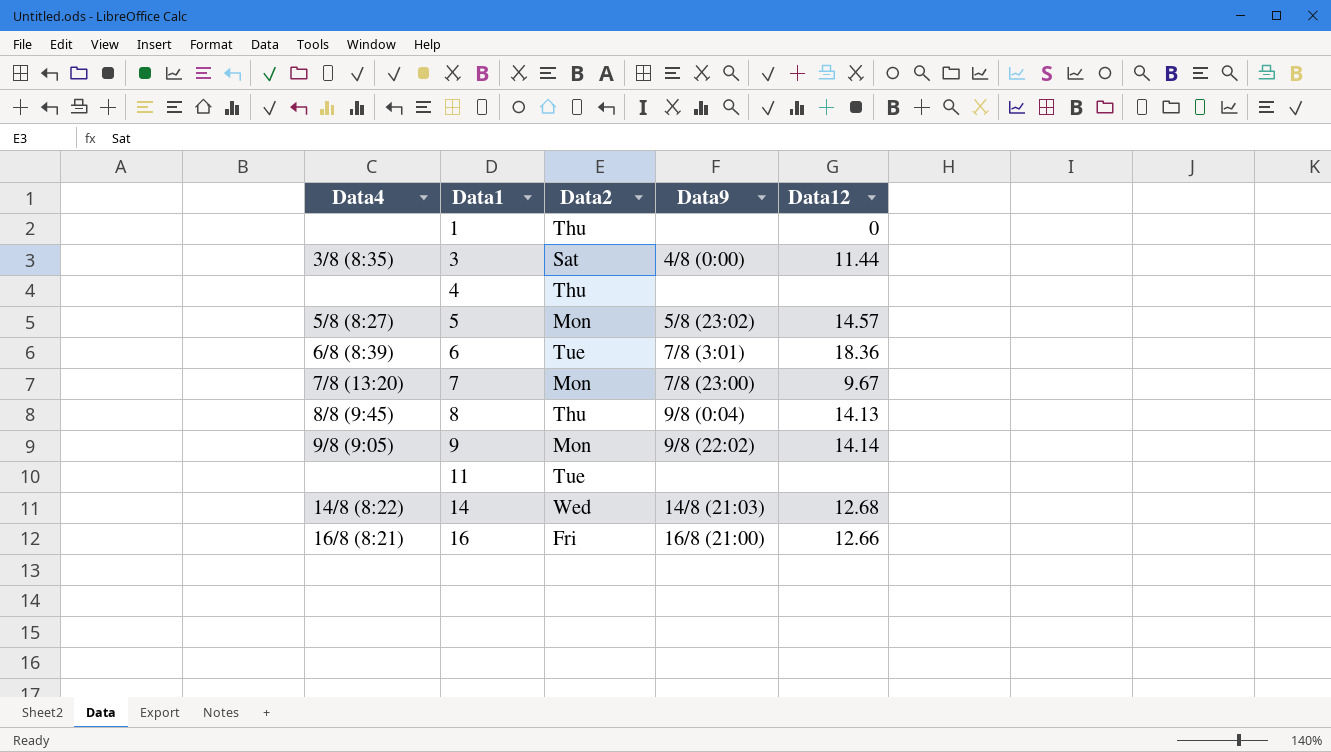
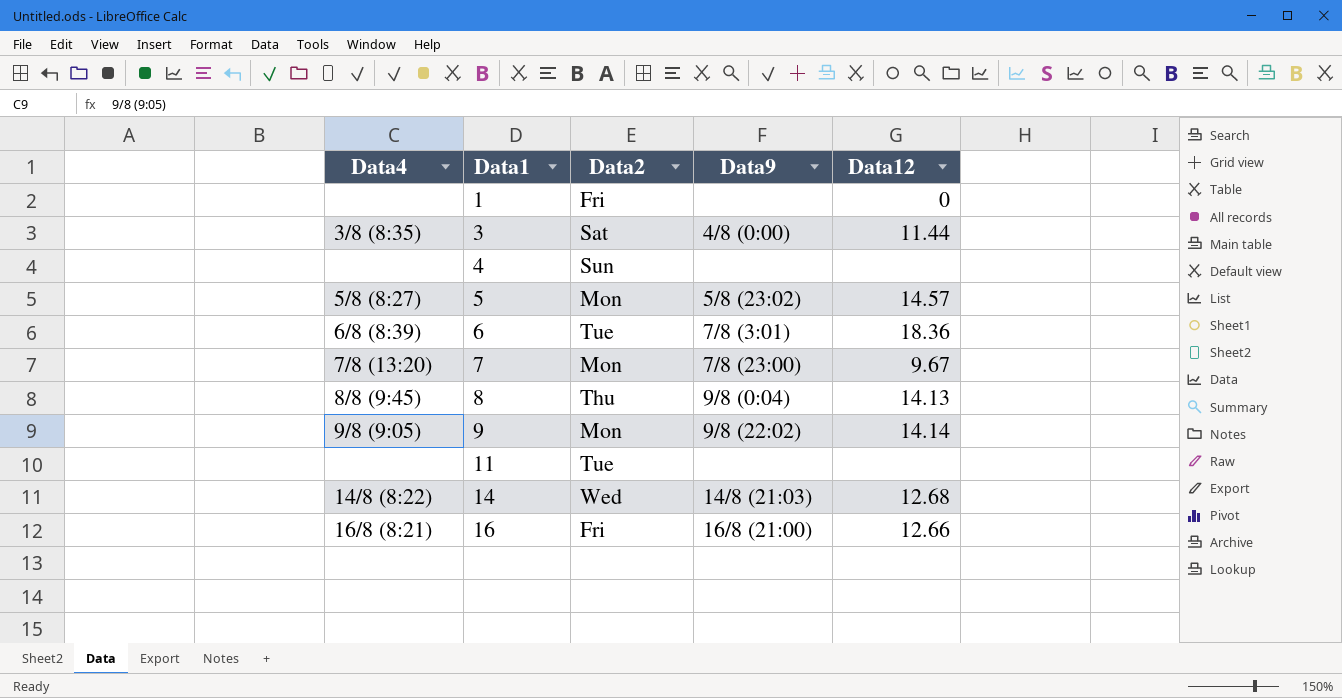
1 | Data2: Thu -> Fri
4 | Data2: Thu -> Sun

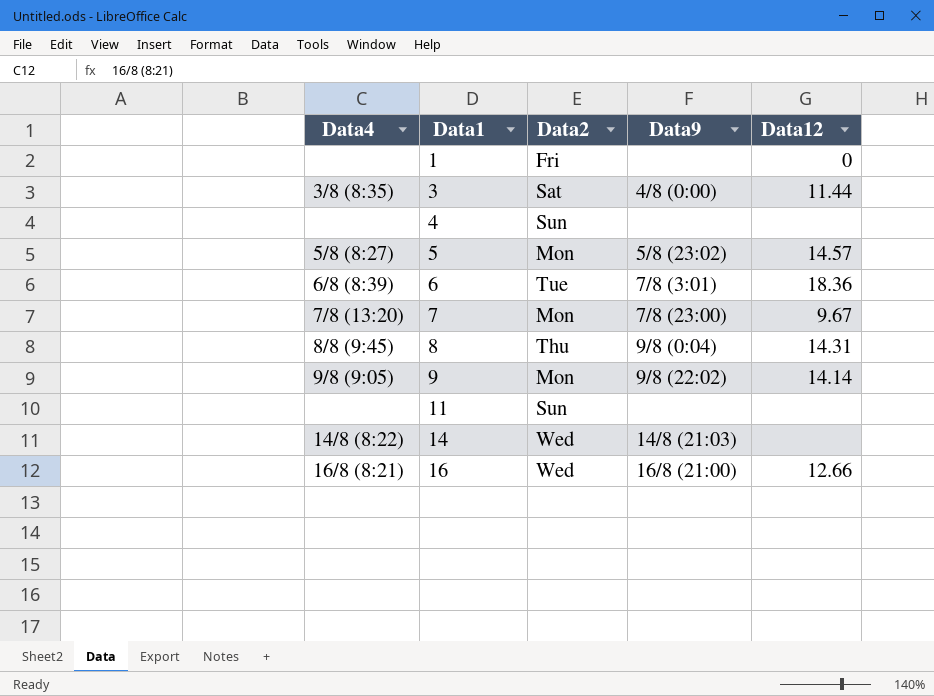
8 | Data12: 14.13 -> 14.31
11 | Data2: Tue -> Sun
14 | Data12: 12.68 -> none
16 | Data2: Fri -> Wed

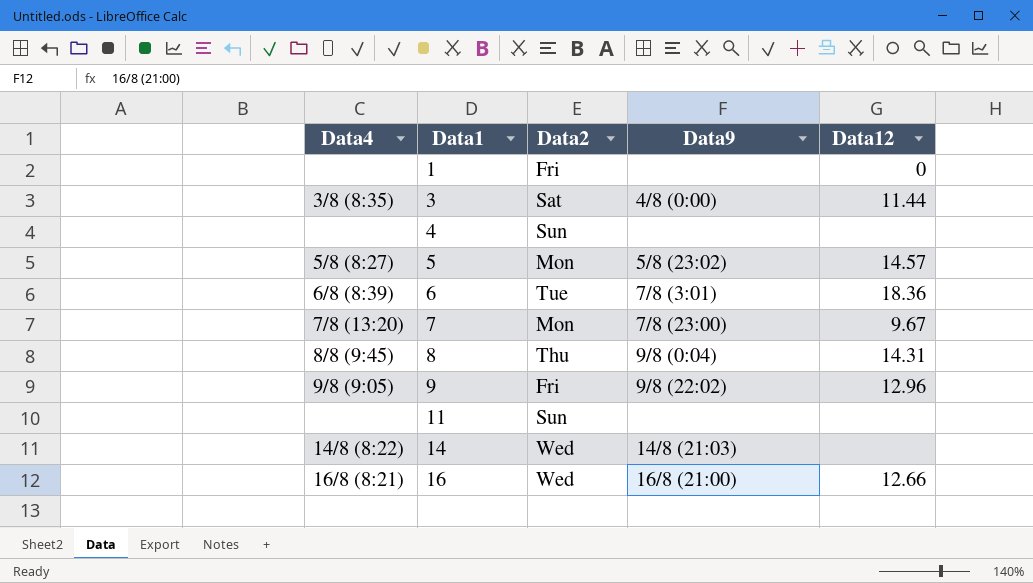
9 | Data2: Mon -> Fri
9 | Data12: 14.14 -> 12.96

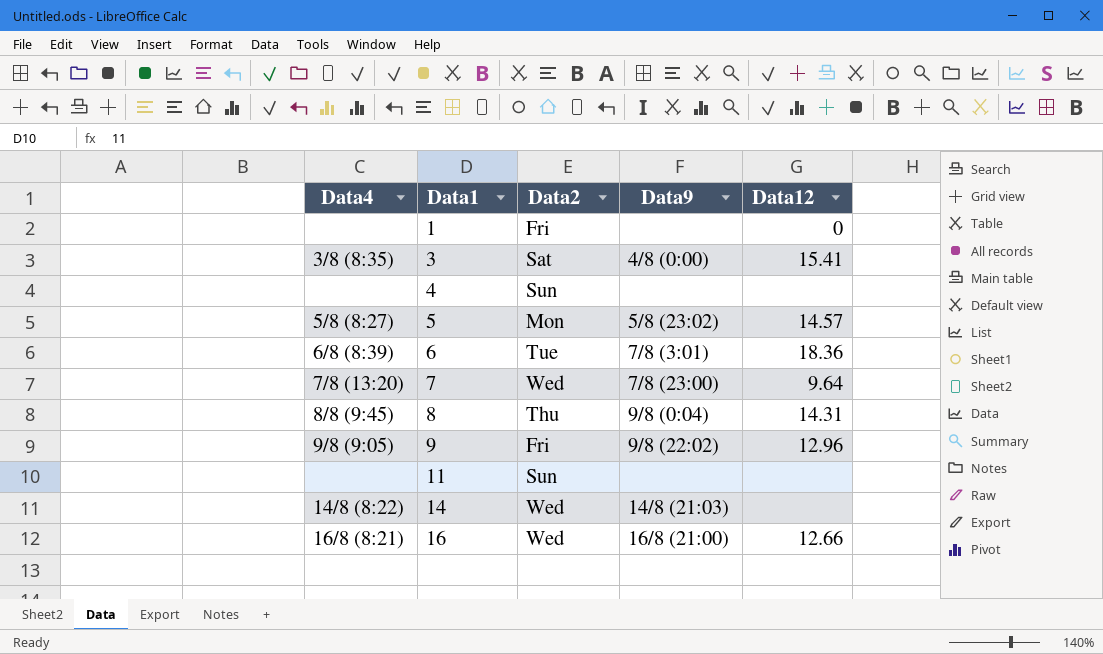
3 | Data12: 11.44 -> 15.41
7 | Data2: Mon -> Wed
7 | Data12: 9.67 -> 9.64

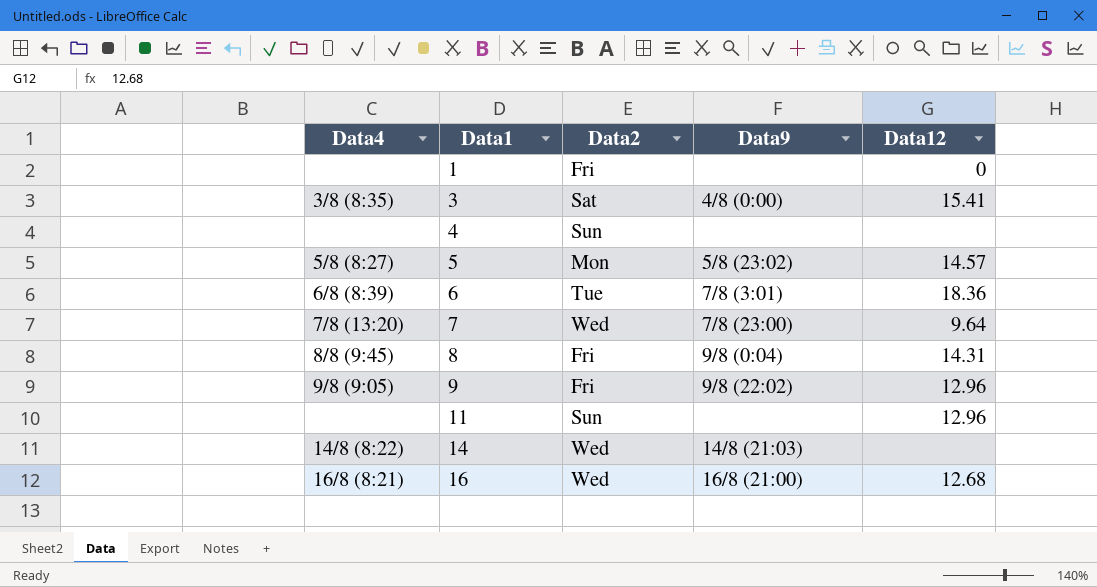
8 | Data2: Thu -> Fri
11 | Data12: none -> 12.96
16 | Data12: 12.66 -> 12.68

